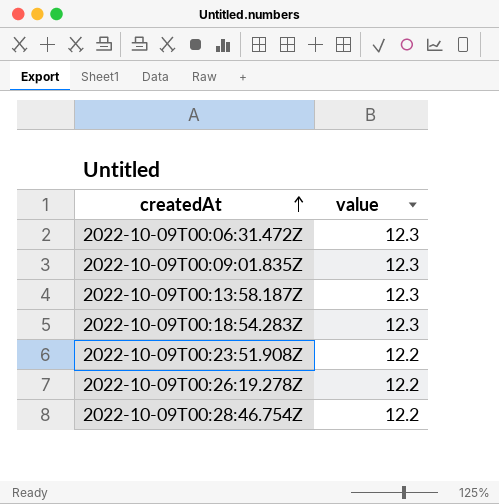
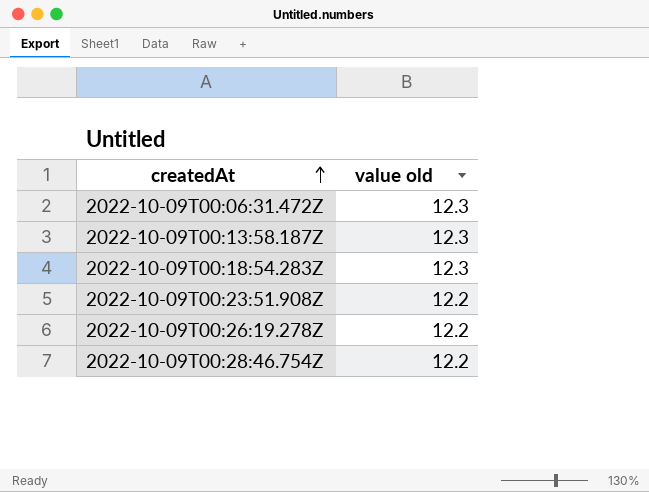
column name: value -> value old
row 2022-10-09T00:09:01.835Z: 12.3 -> none

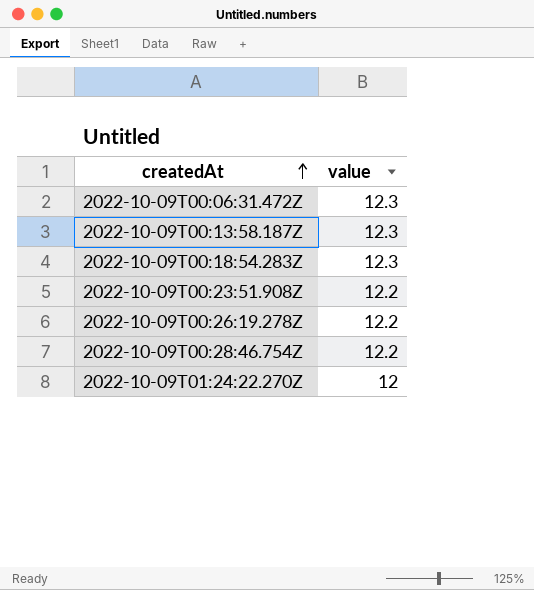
column name: value old -> value
row 2022-10-09T01:24:22.270Z: none -> 12

